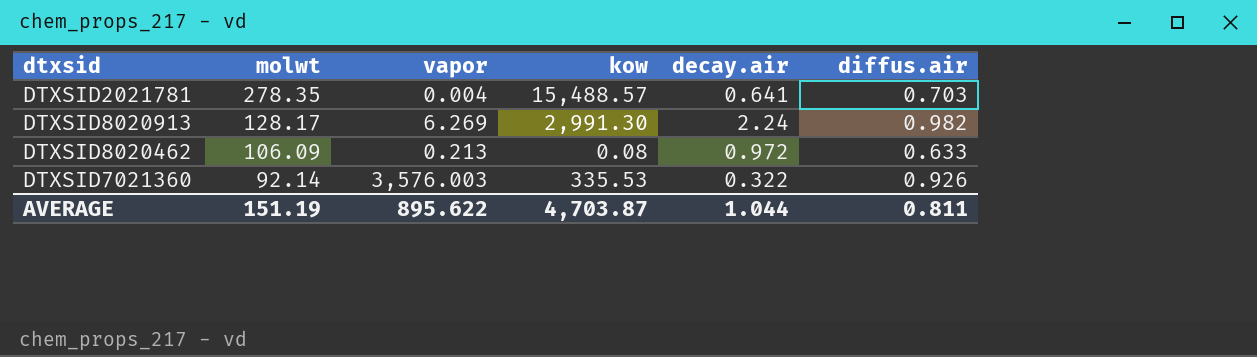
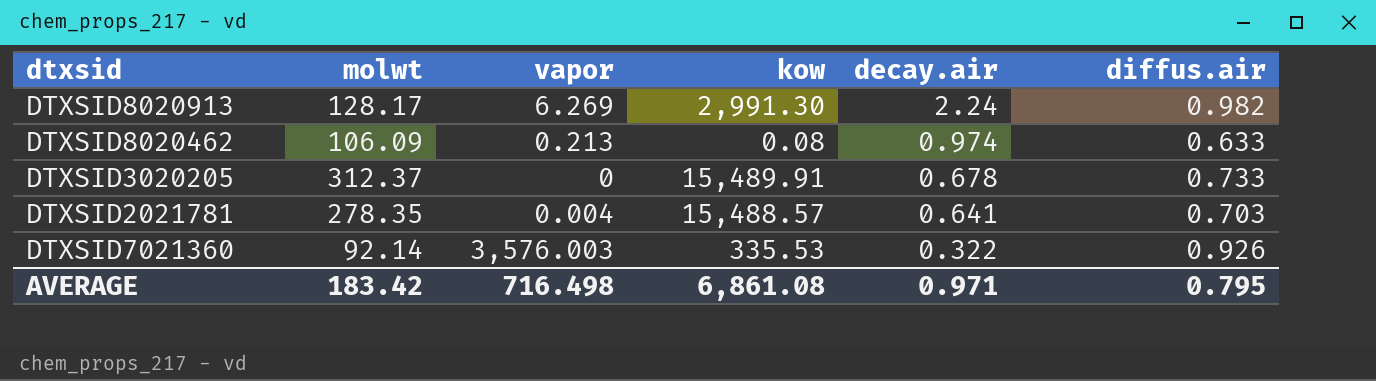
row order: molwt descending -> decay.air descending
DTXSID8020462 | decay.air: 0.972 -> 0.974
row DTXSID3020205: none -> 312.37 | 0 | 15,489.91 | 0.678 | 0.733
AVERAGE | molwt: 151.19 -> 183.42
AVERAGE | vapor: 895.622 -> 716.498
AVERAGE | kow: 4,703.87 -> 6,861.08
AVERAGE | decay.air: 1.044 -> 0.971
AVERAGE | diffus.air: 0.811 -> 0.795

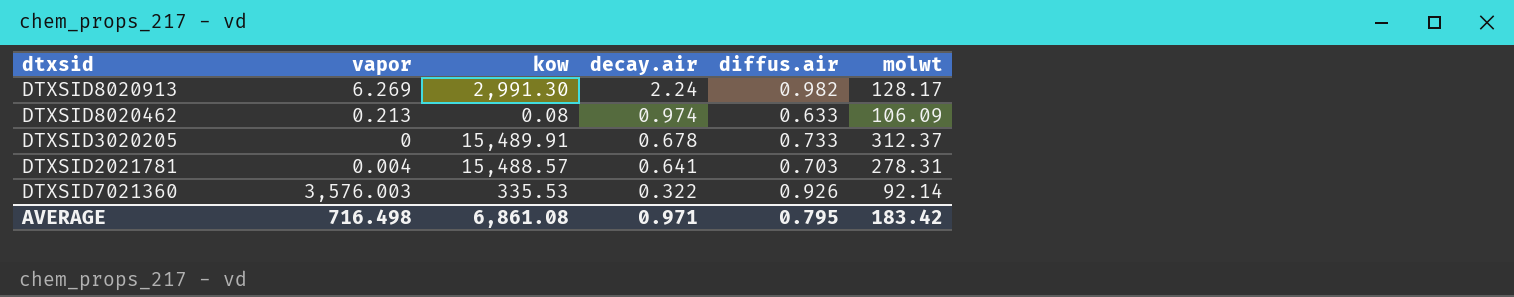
column molwt | position: 2 -> 6
DTXSID2021781 | molwt: 278.35 -> 278.31

